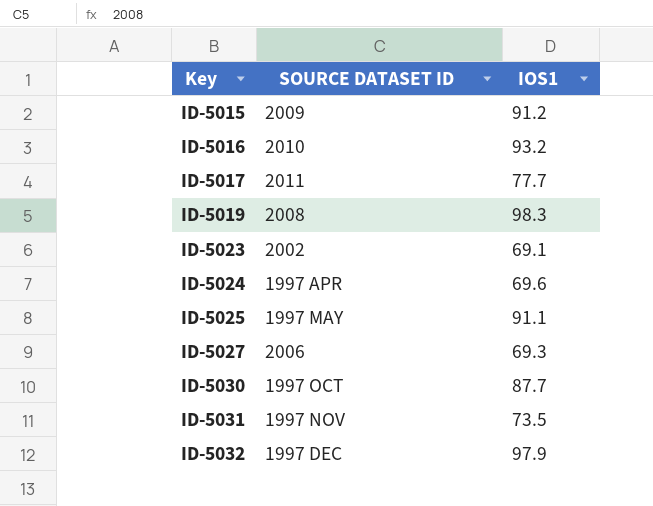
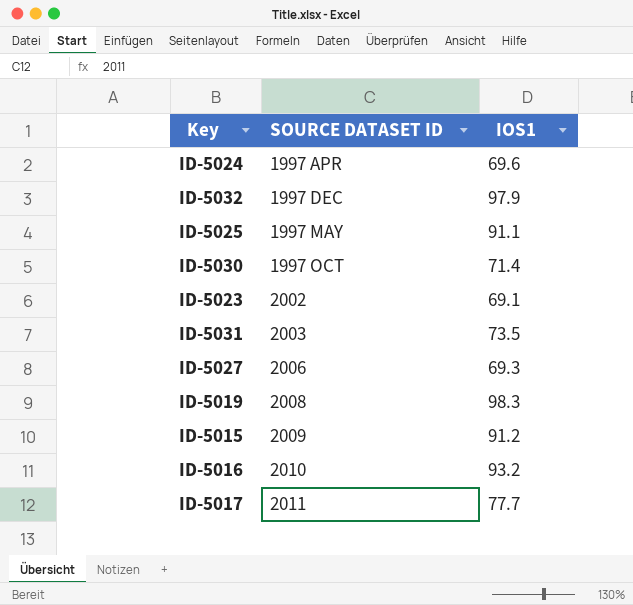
row order: Key ascending -> SOURCE DATASET ID ascending
ID-5030 | IOS1: 87.7 -> 71.4
ID-5031 | SOURCE DATASET ID: 1997 NOV -> 2003

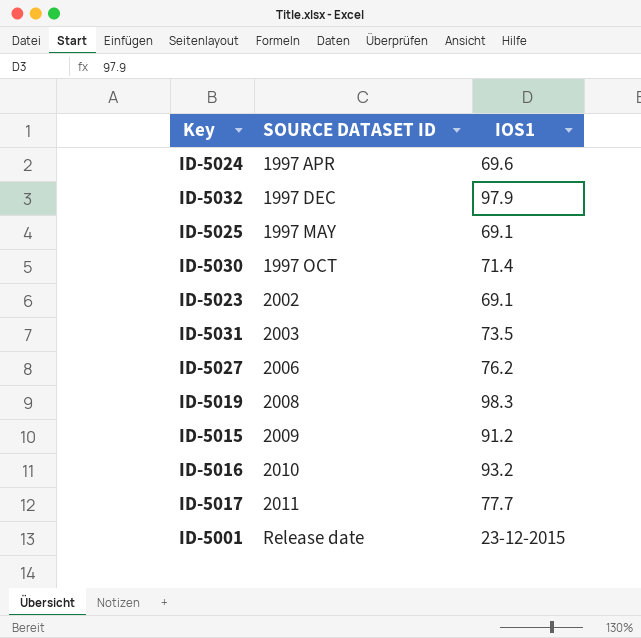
ID-5025 | IOS1: 91.1 -> 69.1
ID-5027 | IOS1: 69.3 -> 76.2
row ID-5001: none -> Release date | 23-12-2015

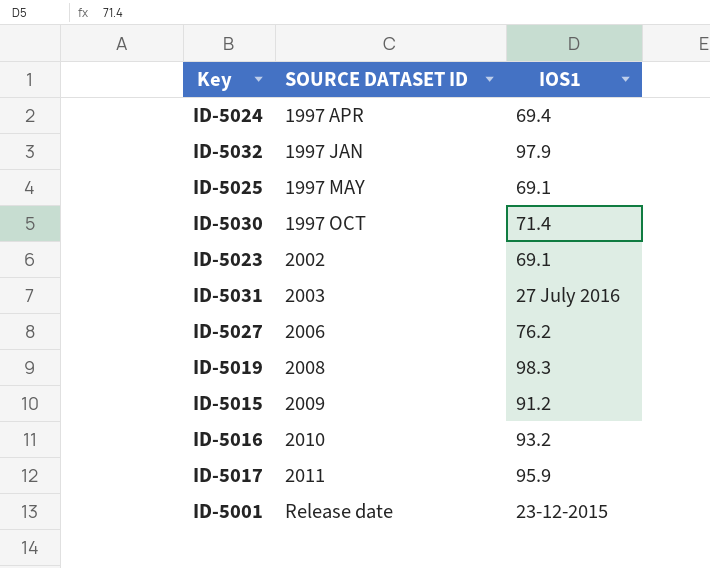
ID-5024 | IOS1: 69.6 -> 69.4
ID-5032 | SOURCE DATASET ID: 1997 DEC -> 1997 JAN
ID-5031 | IOS1: 73.5 -> 27 July 2016
ID-5017 | IOS1: 77.7 -> 95.9

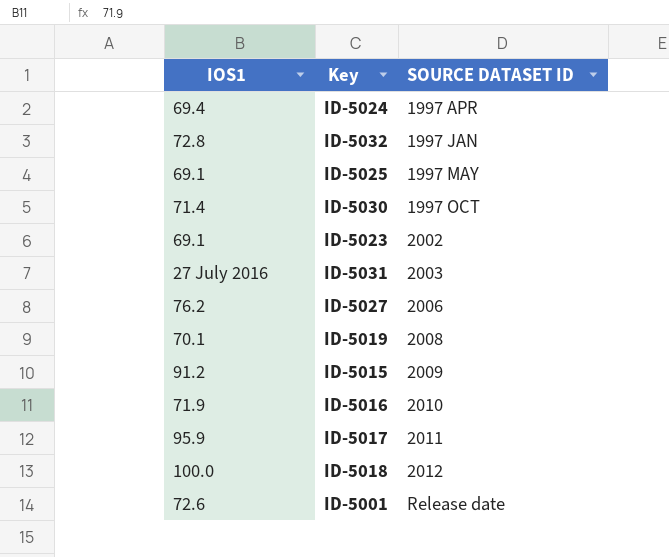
column IOS1 | position: 3 -> 1
ID-5032 | IOS1: 97.9 -> 72.8
ID-5019 | IOS1: 98.3 -> 70.1
ID-5016 | IOS1: 93.2 -> 71.9
row ID-5018: none -> 100.0 | 2012
ID-5001 | IOS1: 23-12-2015 -> 72.6

